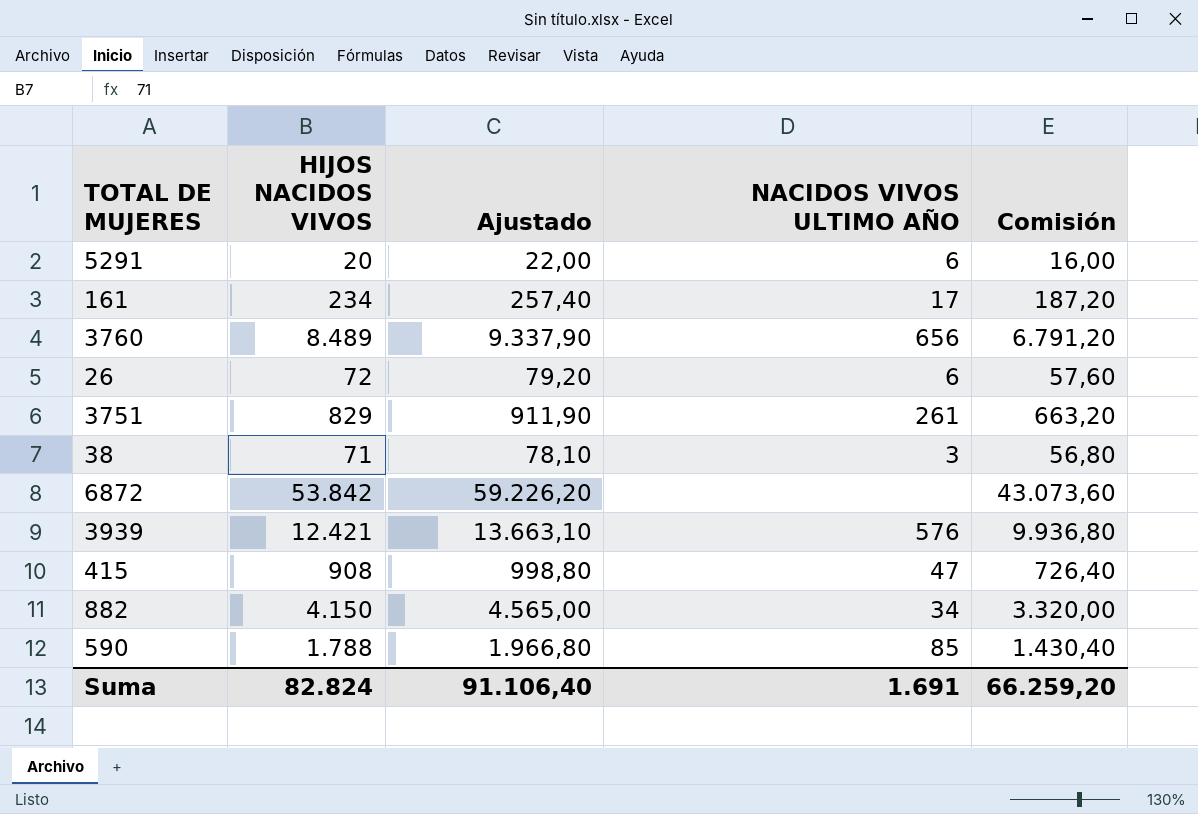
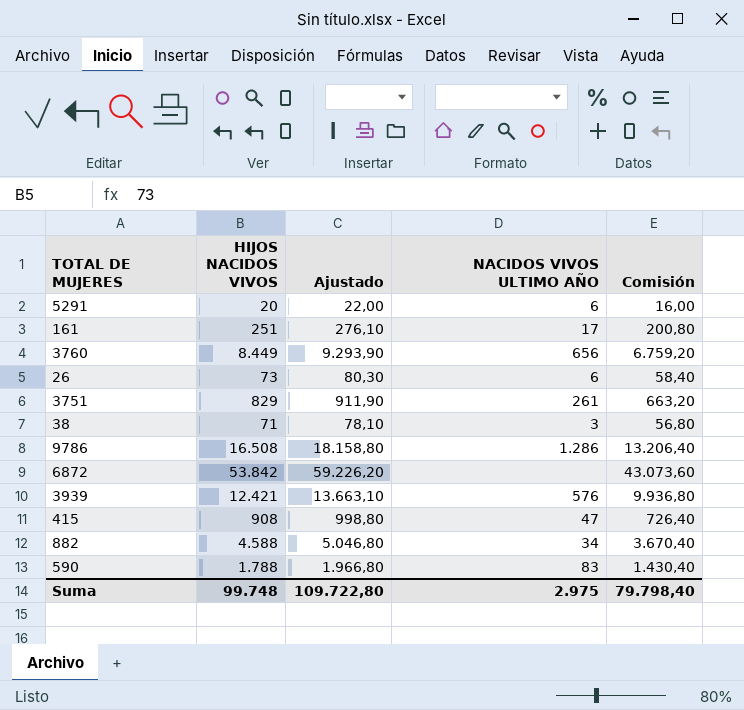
161 | HIJOS NACIDOS VIVOS: 234 -> 251
161 | Ajustado: 257,40 -> 276,10
161 | Comisión: 187,20 -> 200,80
3760 | HIJOS NACIDOS VIVOS: 8.489 -> 8.449
3760 | Ajustado: 9.337,90 -> 9.293,90
3760 | Comisión: 6.791,20 -> 6.759,20
26 | HIJOS NACIDOS VIVOS: 72 -> 73
26 | Ajustado: 79,20 -> 80,30
26 | Comisión: 57,60 -> 58,40
row 9786: none -> 16.508 | 18.158,80 | 1.286 | 13.206,40
882 | HIJOS NACIDOS VIVOS: 4.150 -> 4.588
882 | Ajustado: 4.565,00 -> 5.046,80
882 | Comisión: 3.320,00 -> 3.670,40
590 | NACIDOS VIVOS ULTIMO AÑO: 85 -> 83
Suma | HIJOS NACIDOS VIVOS: 82.824 -> 99.748
Suma | Ajustado: 91.106,40 -> 109.722,80
Suma | NACIDOS VIVOS ULTIMO AÑO: 1.691 -> 2.975
Suma | Comisión: 66.259,20 -> 79.798,40

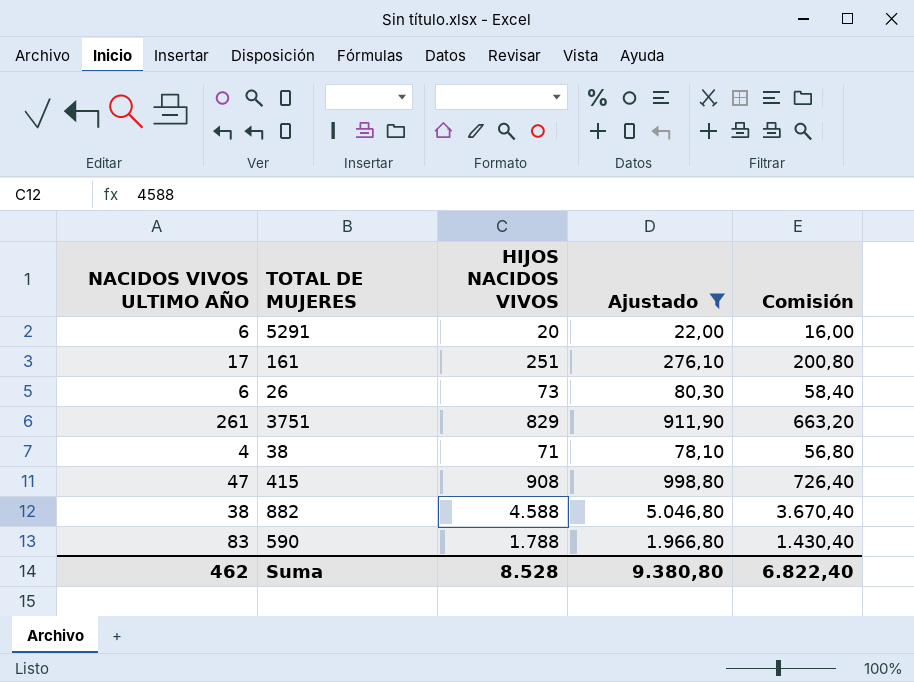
filter: none -> Ajustado <= 5.046,80
column NACIDOS VIVOS ULTIMO AÑO | position: 4 -> 1
38 | NACIDOS VIVOS ULTIMO AÑO: 3 -> 4
882 | NACIDOS VIVOS ULTIMO AÑO: 34 -> 38
Suma | NACIDOS VIVOS ULTIMO AÑO: 2.975 -> 462
Suma | HIJOS NACIDOS VIVOS: 99.748 -> 8.528
Suma | Ajustado: 109.722,80 -> 9.380,80
Suma | Comisión: 79.798,40 -> 6.822,40

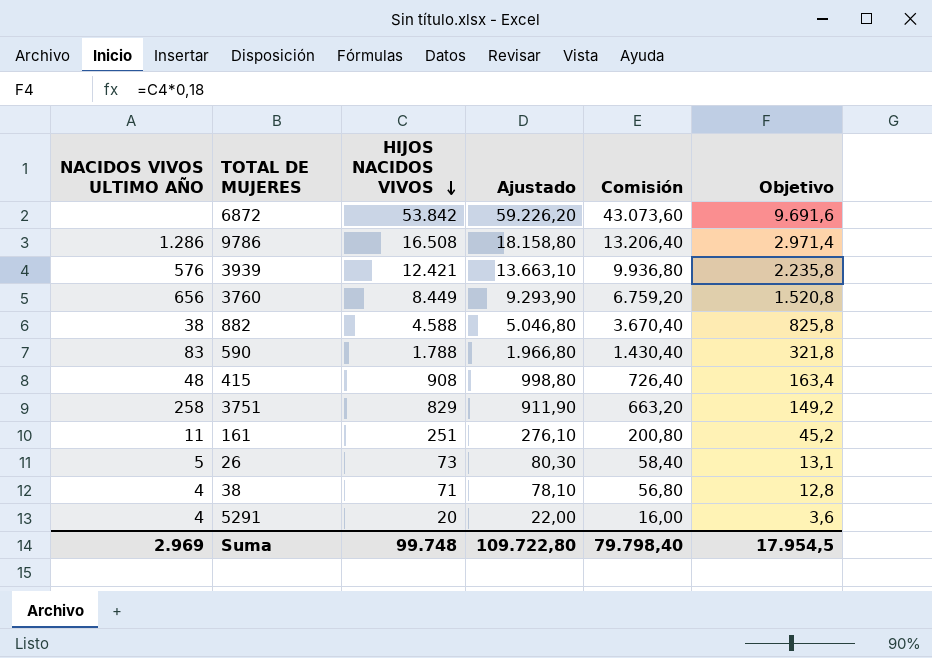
filter: Ajustado <= 5.046,80 -> none
row order: none -> HIJOS NACIDOS VIVOS descending
column Objetivo | formula: none -> [HIJOS NACIDOS VIVOS] * 0,18
415 | NACIDOS VIVOS ULTIMO AÑO: 47 -> 48
3751 | NACIDOS VIVOS ULTIMO AÑO: 261 -> 258
161 | NACIDOS VIVOS ULTIMO AÑO: 17 -> 11
26 | NACIDOS VIVOS ULTIMO AÑO: 6 -> 5
5291 | NACIDOS VIVOS ULTIMO AÑO: 6 -> 4
Suma | NACIDOS VIVOS ULTIMO AÑO: 462 -> 2.969
Suma | HIJOS NACIDOS VIVOS: 8.528 -> 99.748
Suma | Ajustado: 9.380,80 -> 109.722,80
Suma | Comisión: 6.822,40 -> 79.798,40

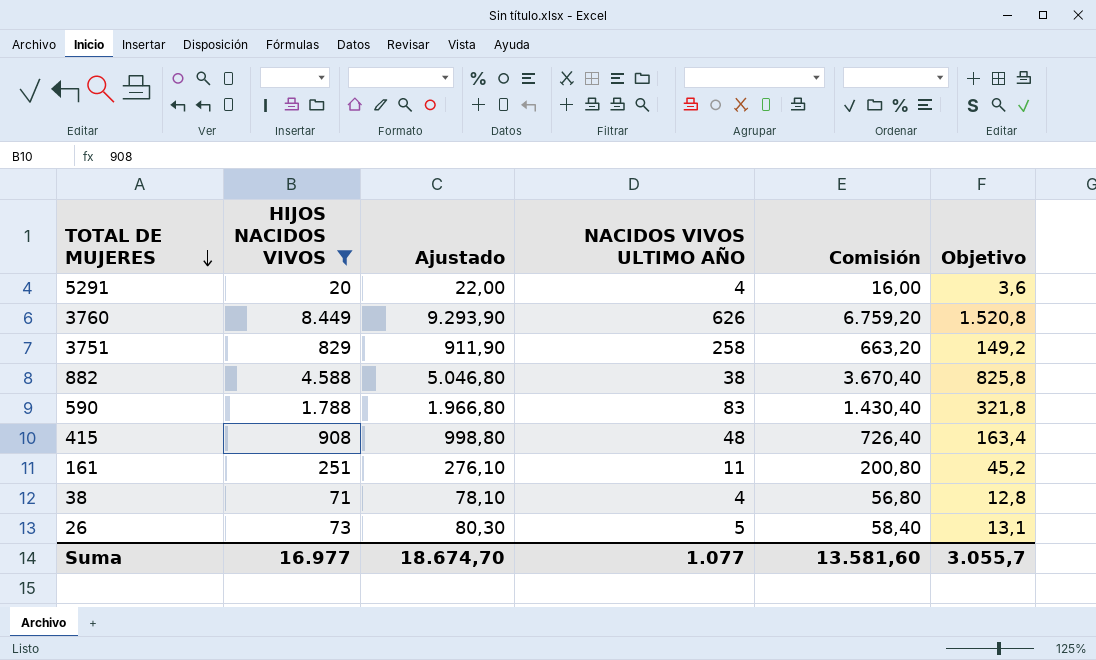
filter: none -> HIJOS NACIDOS VIVOS <= 8.449
row order: HIJOS NACIDOS VIVOS descending -> TOTAL DE MUJERES descending
column NACIDOS VIVOS ULTIMO AÑO | position: 1 -> 4
3760 | NACIDOS VIVOS ULTIMO AÑO: 656 -> 626
Suma | HIJOS NACIDOS VIVOS: 99.748 -> 16.977
Suma | Ajustado: 109.722,80 -> 18.674,70
Suma | NACIDOS VIVOS ULTIMO AÑO: 2.969 -> 1.077
Suma | Comisión: 79.798,40 -> 13.581,60
Suma | Objetivo: 17.954,5 -> 3.055,7

